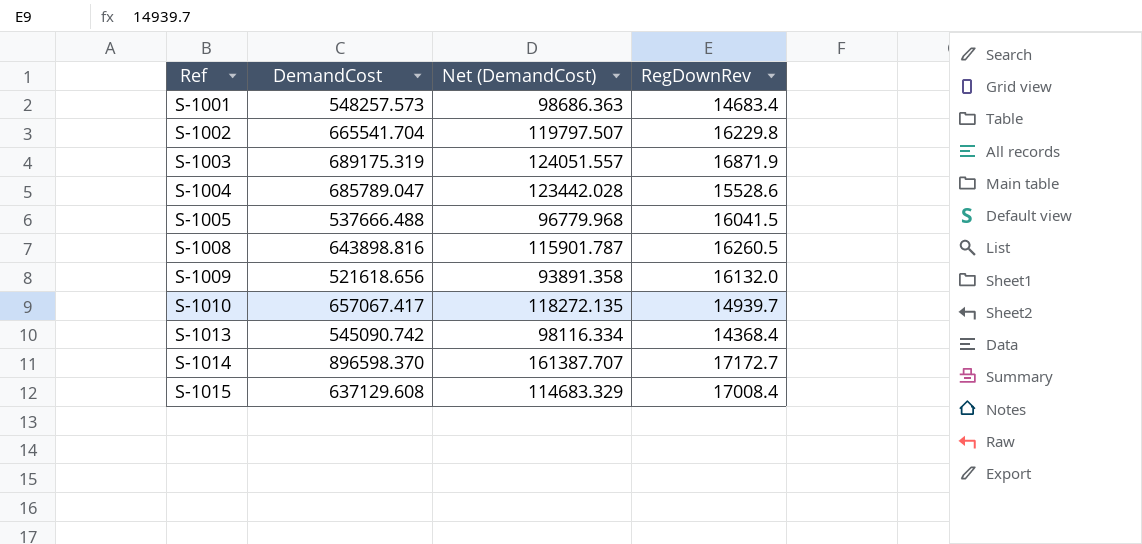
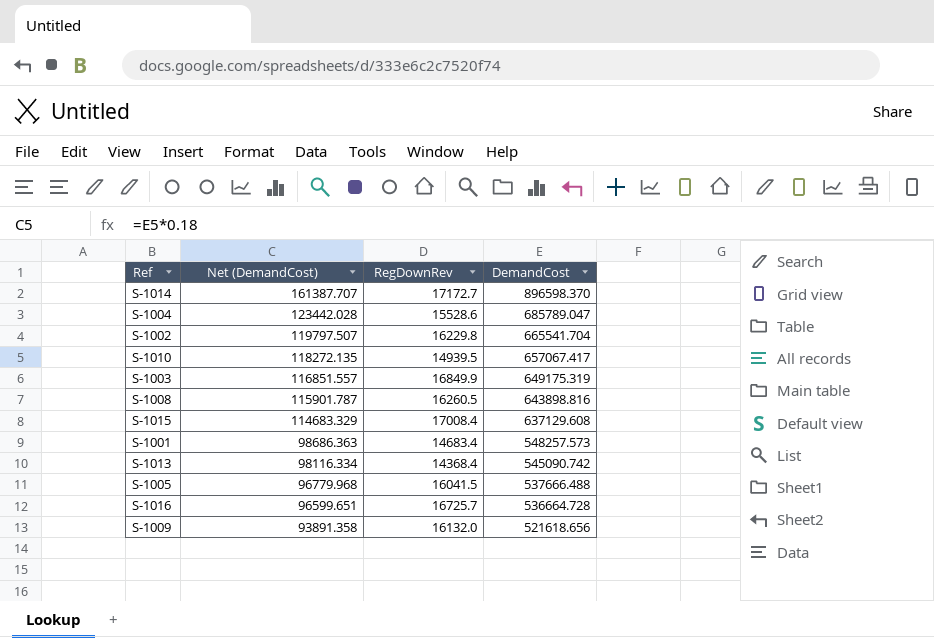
row order: Ref ascending -> Net (DemandCost) descending
column DemandCost | position: 2 -> 4
S-1010 | RegDownRev: 14939.7 -> 14939.5
S-1003 | Net (DemandCost): 124051.557 -> 116851.557
S-1003 | RegDownRev: 16871.9 -> 16849.9
S-1003 | DemandCost: 689175.319 -> 649175.319
row S-1016: none -> 96599.651 | 16725.7 | 536664.728

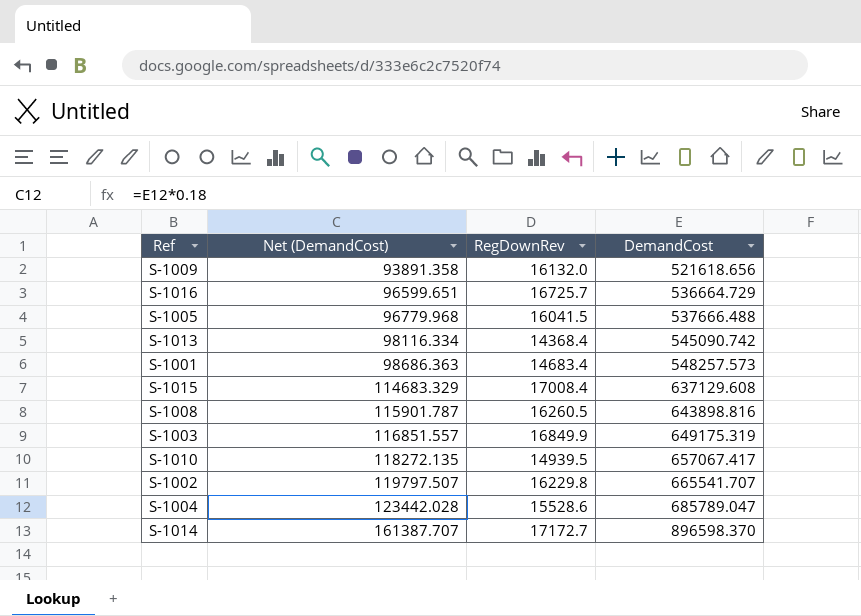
row order: Net (DemandCost) descending -> Net (DemandCost) ascending
S-1016 | DemandCost: 536664.728 -> 536664.729
S-1002 | DemandCost: 665541.704 -> 665541.707

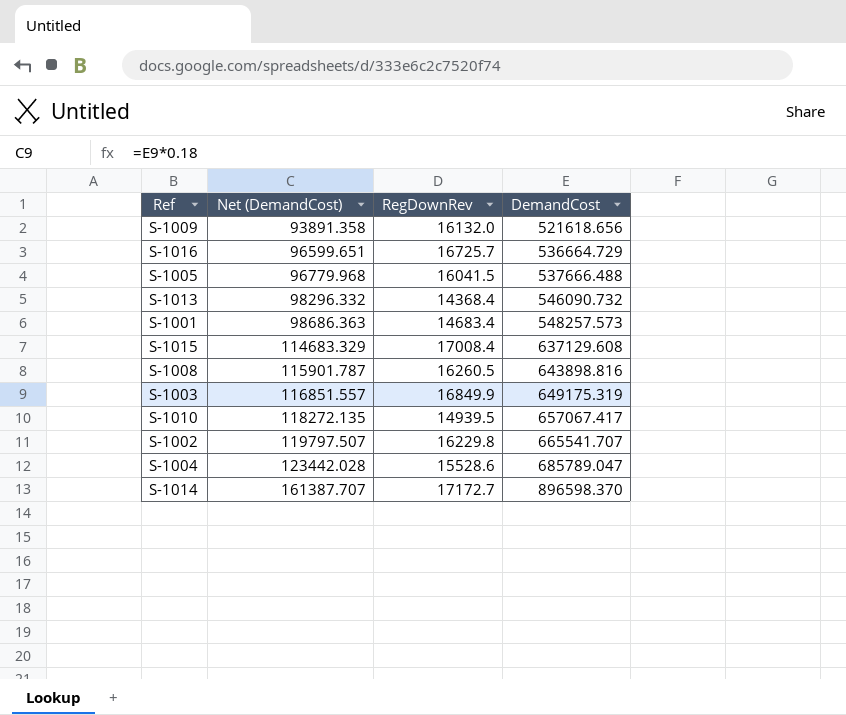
S-1013 | Net (DemandCost): 98116.334 -> 98296.332
S-1013 | DemandCost: 545090.742 -> 546090.732

